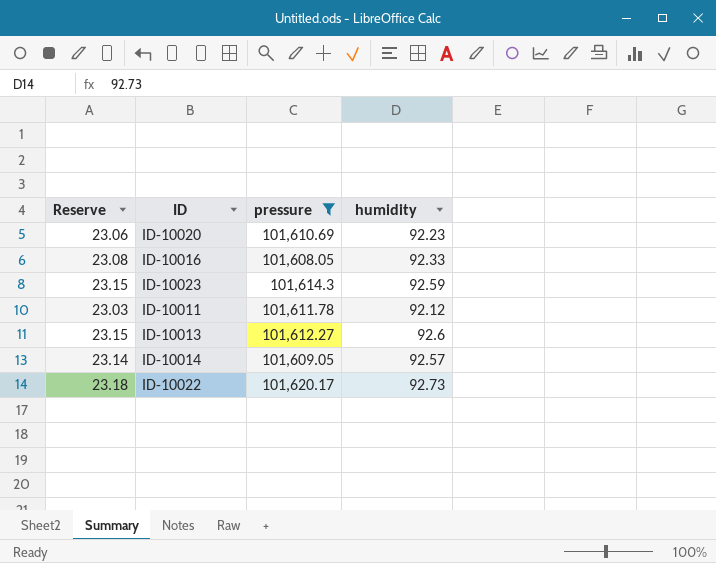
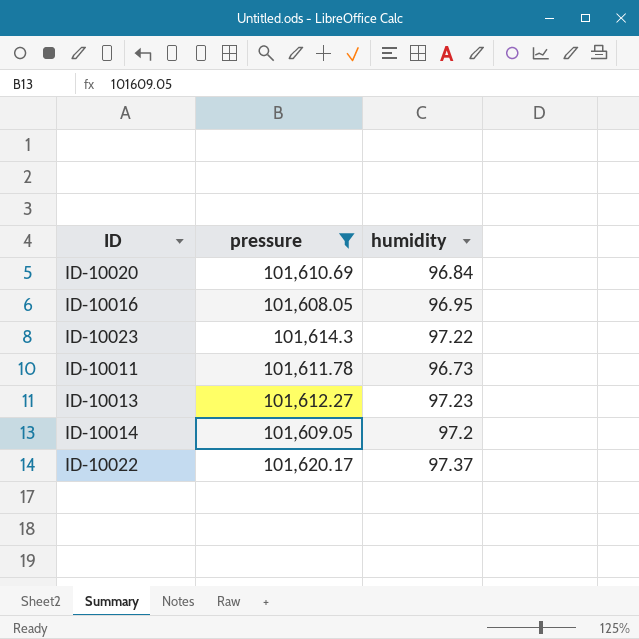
column Reserve | formula: [humidity] * 0.25 -> none
ID-10020 | humidity: 92.23 -> 96.84
ID-10016 | humidity: 92.33 -> 96.95
ID-10023 | humidity: 92.59 -> 97.22
ID-10011 | humidity: 92.12 -> 96.73
ID-10013 | humidity: 92.6 -> 97.23
ID-10014 | humidity: 92.57 -> 97.2
ID-10022 | humidity: 92.73 -> 97.37

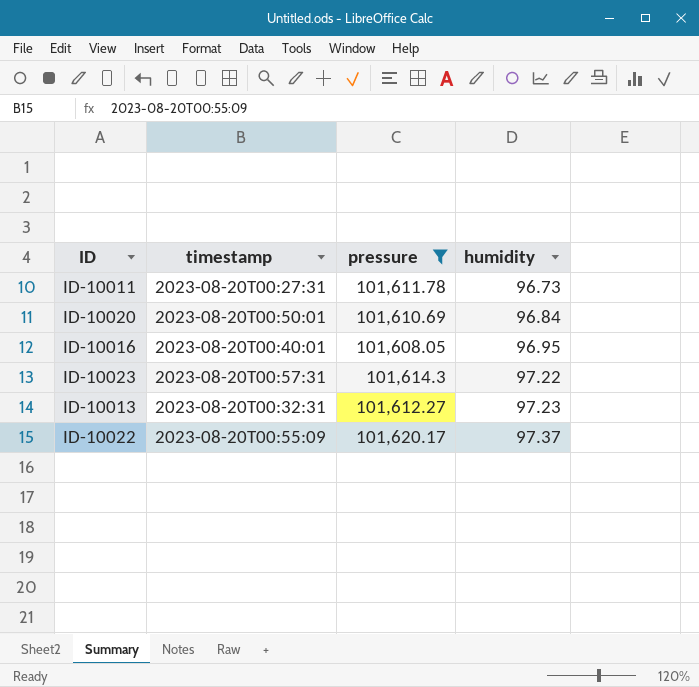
row order: none -> humidity ascending
column timestamp | position: none -> 2
row ID-10014: 101,609.05 | 97.2 -> none

